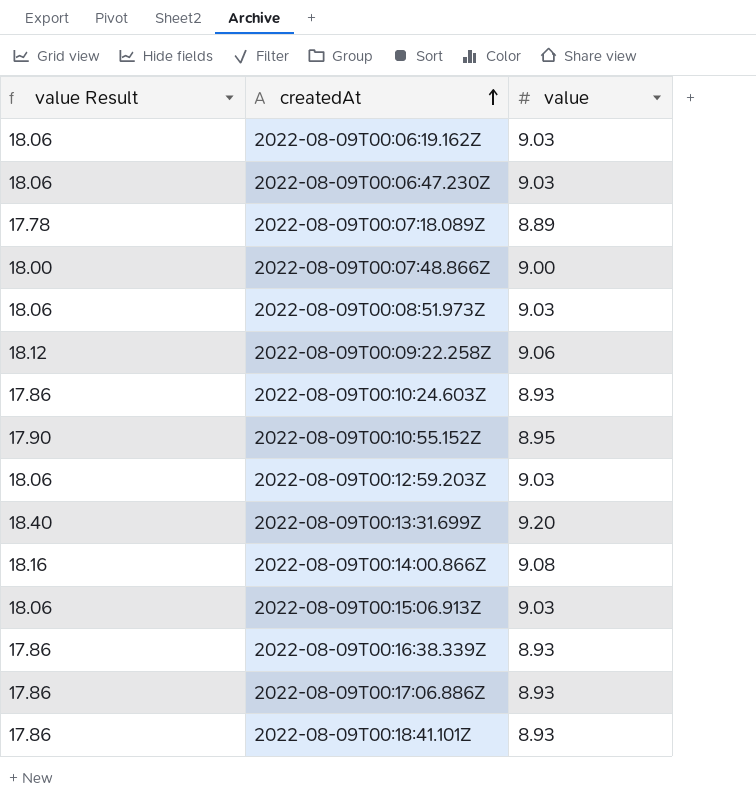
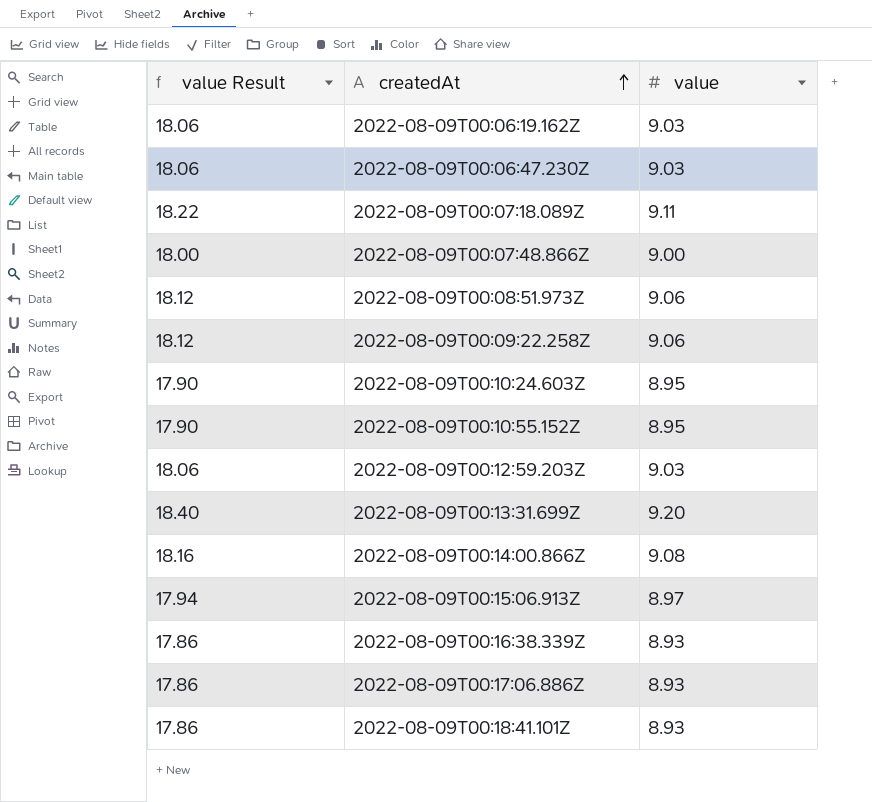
2022-08-09T00:07:18.089Z | value Result: 17.78 -> 18.22
2022-08-09T00:07:18.089Z | value: 8.89 -> 9.11
2022-08-09T00:08:51.973Z | value Result: 18.06 -> 18.12
2022-08-09T00:08:51.973Z | value: 9.03 -> 9.06
2022-08-09T00:10:24.603Z | value Result: 17.86 -> 17.90
2022-08-09T00:10:24.603Z | value: 8.93 -> 8.95
2022-08-09T00:15:06.913Z | value Result: 18.06 -> 17.94
2022-08-09T00:15:06.913Z | value: 9.03 -> 8.97

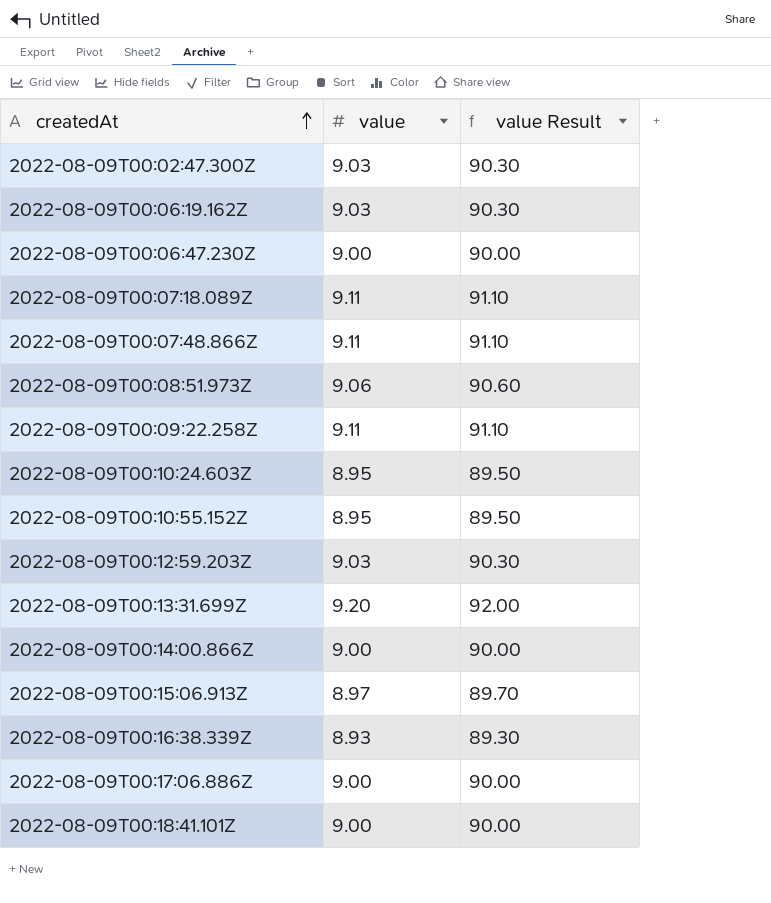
column value Result | formula: [value] * 2 -> [value] * 10
column value Result | position: 1 -> 3
row 2022-08-09T00:02:47.300Z: none -> 9.03 | 90.30
2022-08-09T00:06:47.230Z | value: 9.03 -> 9.00
2022-08-09T00:07:48.866Z | value: 9.00 -> 9.11
2022-08-09T00:09:22.258Z | value: 9.06 -> 9.11
2022-08-09T00:14:00.866Z | value: 9.08 -> 9.00
2022-08-09T00:17:06.886Z | value: 8.93 -> 9.00
2022-08-09T00:18:41.101Z | value: 8.93 -> 9.00

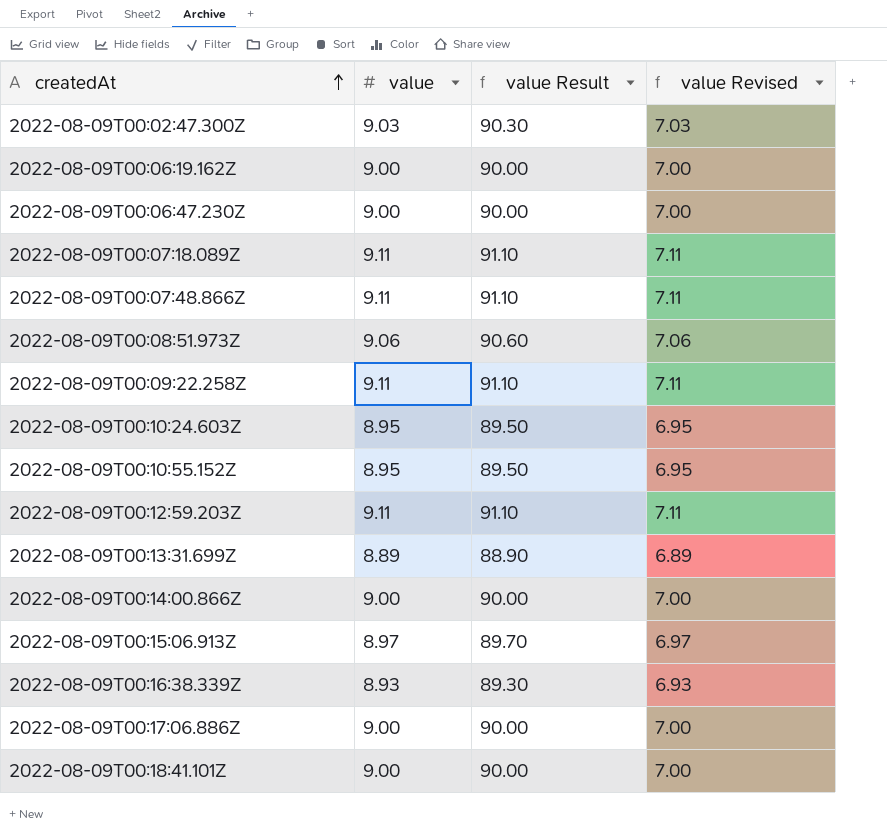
column value Revised | formula: none -> [value] - 2
2022-08-09T00:06:19.162Z | value: 9.03 -> 9.00
2022-08-09T00:06:19.162Z | value Result: 90.30 -> 90.00
2022-08-09T00:12:59.203Z | value: 9.03 -> 9.11
2022-08-09T00:12:59.203Z | value Result: 90.30 -> 91.10
2022-08-09T00:13:31.699Z | value: 9.20 -> 8.89
2022-08-09T00:13:31.699Z | value Result: 92.00 -> 88.90

